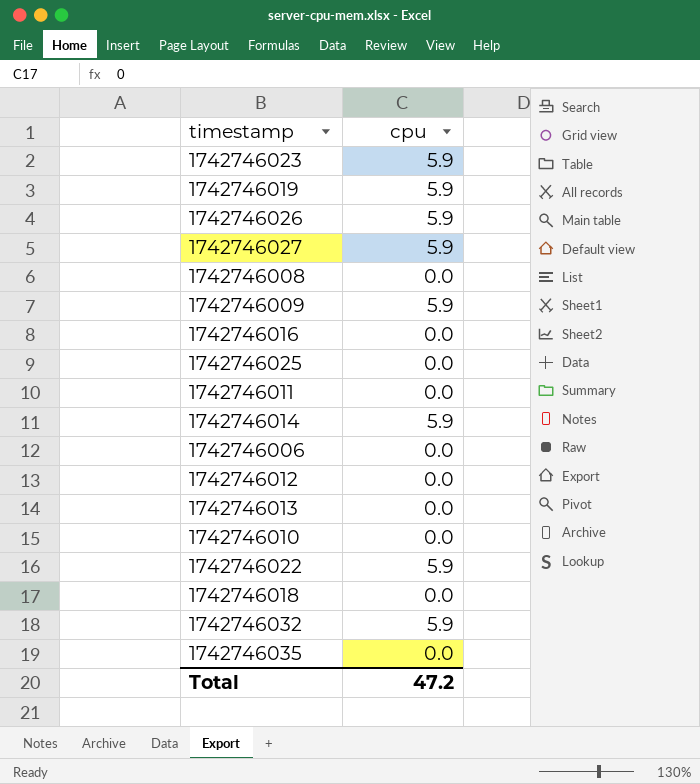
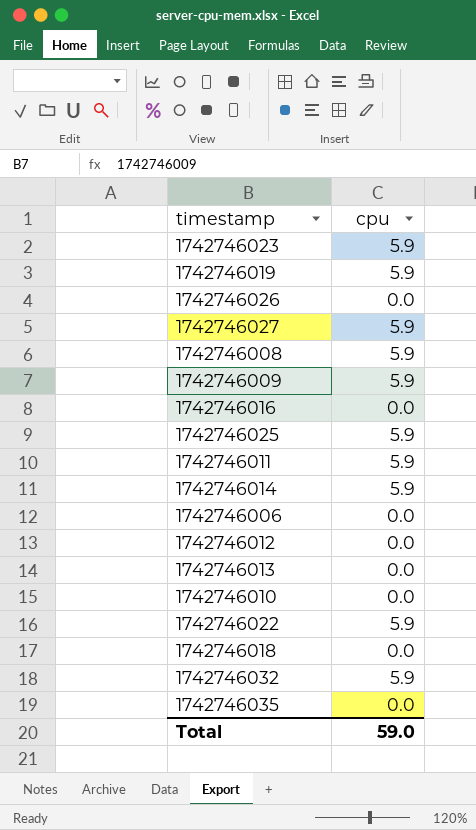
1742746026 | cpu: 5.9 -> 0.0
1742746008 | cpu: 0.0 -> 5.9
1742746025 | cpu: 0.0 -> 5.9
1742746011 | cpu: 0.0 -> 5.9
Total | cpu: 47.2 -> 59.0

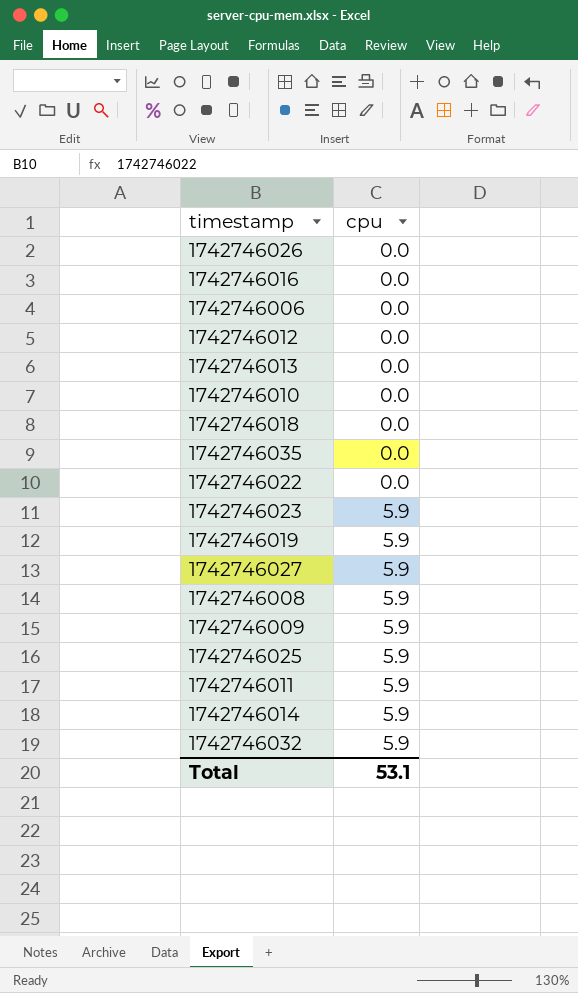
row order: none -> cpu ascending
1742746022 | cpu: 5.9 -> 0.0
Total | cpu: 59.0 -> 53.1

